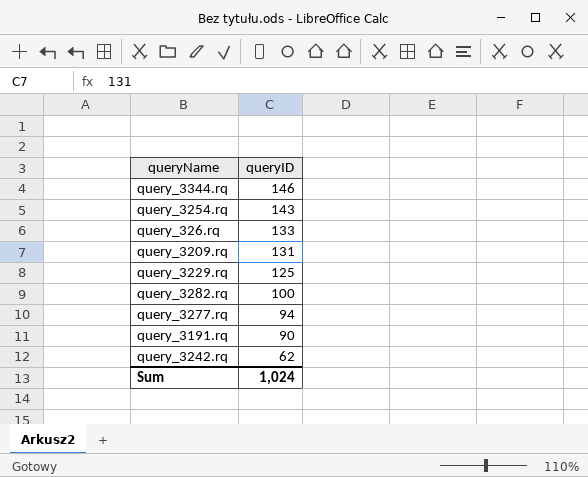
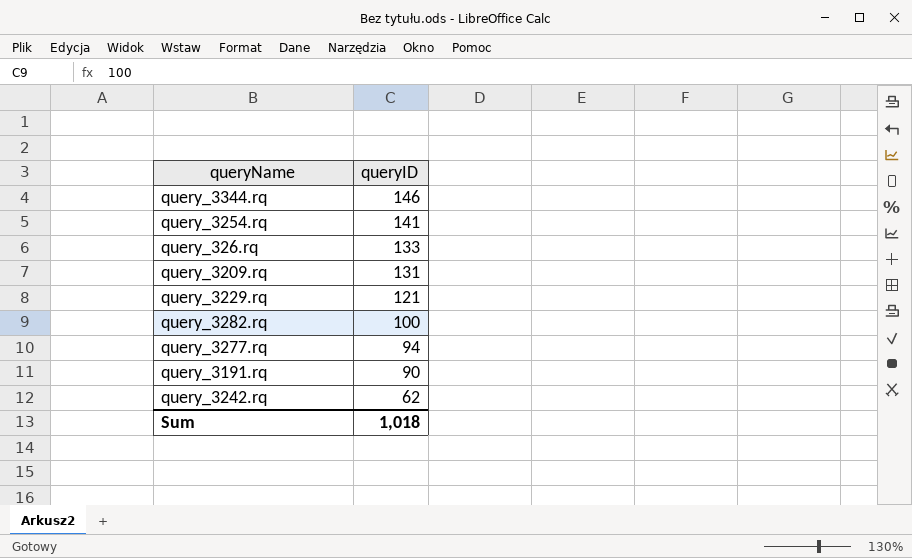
query_3254.rq | queryID: 143 -> 141
query_3229.rq | queryID: 125 -> 121
Sum | queryID: 1,024 -> 1,018

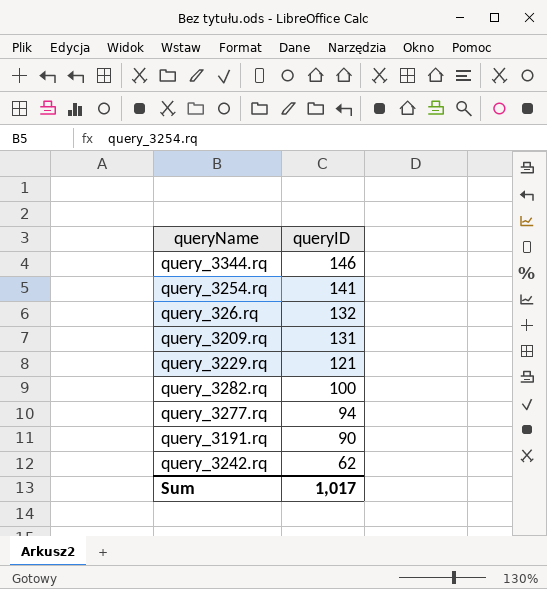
query_326.rq | queryID: 133 -> 132
Sum | queryID: 1,018 -> 1,017

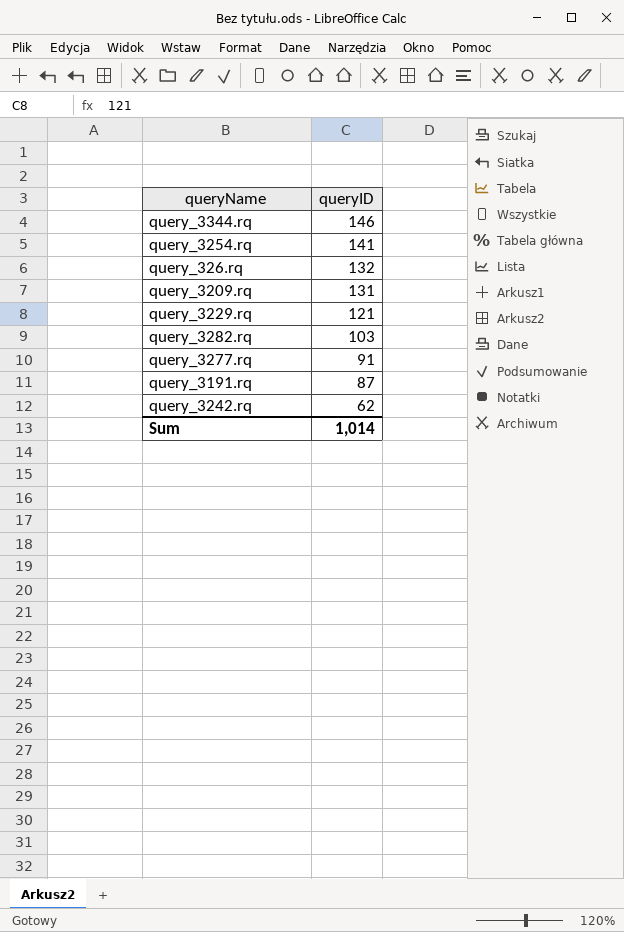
query_3282.rq | queryID: 100 -> 103
query_3277.rq | queryID: 94 -> 91
query_3191.rq | queryID: 90 -> 87
Sum | queryID: 1,017 -> 1,014

